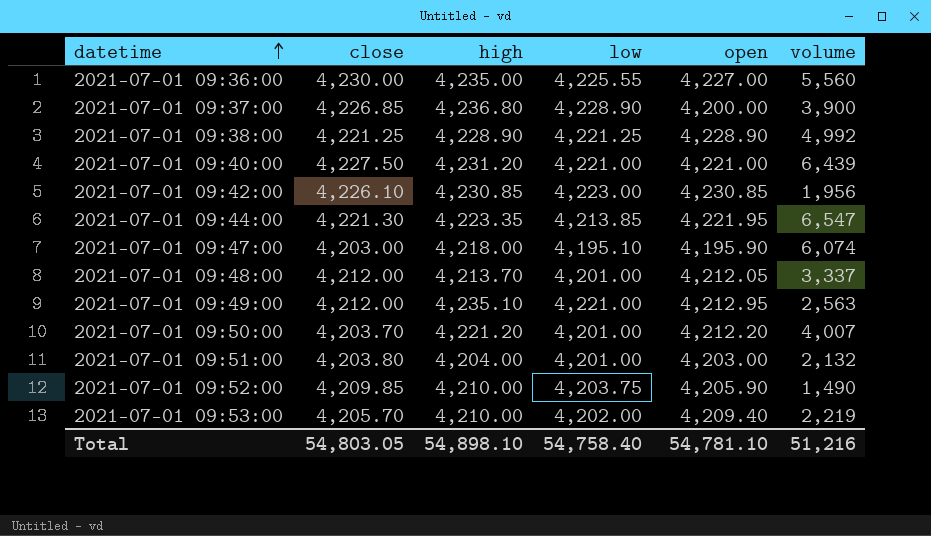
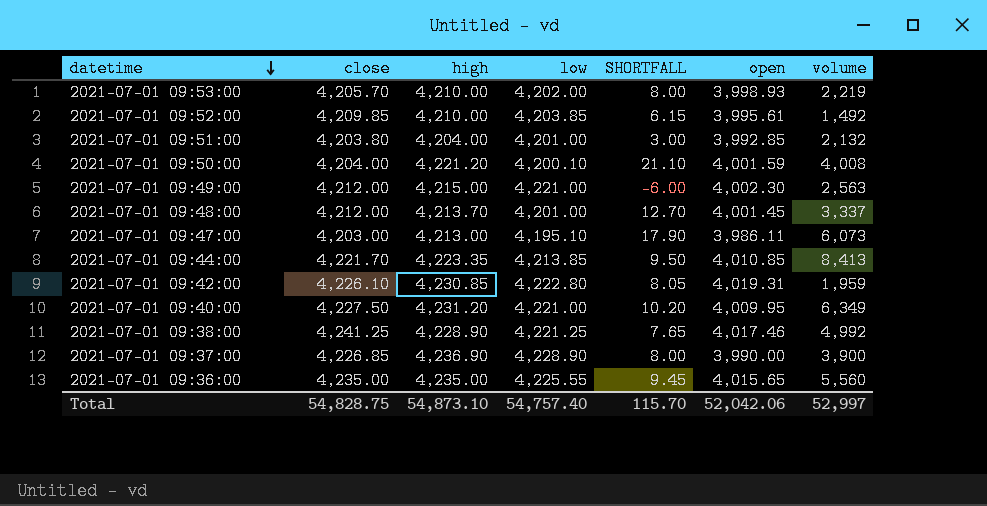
row order: datetime ascending -> datetime descending
column SHORTFALL | formula: none -> [high] - [low]
2021-07-01 09:53:00 | open: 4,209.40 -> 3,998.93
2021-07-01 09:52:00 | low: 4,203.75 -> 4,203.85
2021-07-01 09:52:00 | open: 4,205.90 -> 3,995.61
2021-07-01 09:52:00 | volume: 1,490 -> 1,492
2021-07-01 09:51:00 | open: 4,203.00 -> 3,992.85
2021-07-01 09:50:00 | close: 4,203.70 -> 4,204.00
2021-07-01 09:50:00 | low: 4,201.00 -> 4,200.10
2021-07-01 09:50:00 | open: 4,212.20 -> 4,001.59
2021-07-01 09:50:00 | volume: 4,007 -> 4,008
2021-07-01 09:49:00 | high: 4,235.10 -> 4,215.00
2021-07-01 09:49:00 | open: 4,212.95 -> 4,002.30
2021-07-01 09:48:00 | open: 4,212.05 -> 4,001.45
2021-07-01 09:47:00 | high: 4,218.00 -> 4,213.00
2021-07-01 09:47:00 | open: 4,195.90 -> 3,986.11
2021-07-01 09:47:00 | volume: 6,074 -> 6,073
2021-07-01 09:44:00 | close: 4,221.30 -> 4,221.70
2021-07-01 09:44:00 | open: 4,221.95 -> 4,010.85
2021-07-01 09:44:00 | volume: 6,547 -> 8,413
2021-07-01 09:42:00 | low: 4,223.00 -> 4,222.80
2021-07-01 09:42:00 | open: 4,230.85 -> 4,019.31
2021-07-01 09:42:00 | volume: 1,956 -> 1,959
2021-07-01 09:40:00 | open: 4,221.00 -> 4,009.95
2021-07-01 09:40:00 | volume: 6,439 -> 6,349
2021-07-01 09:38:00 | close: 4,221.25 -> 4,241.25
2021-07-01 09:38:00 | open: 4,228.90 -> 4,017.46
2021-07-01 09:37:00 | high: 4,236.80 -> 4,236.90
2021-07-01 09:37:00 | open: 4,200.00 -> 3,990.00
2021-07-01 09:36:00 | close: 4,230.00 -> 4,235.00
2021-07-01 09:36:00 | open: 4,227.00 -> 4,015.65
Total | close: 54,803.05 -> 54,828.75
Total | high: 54,898.10 -> 54,873.10
Total | low: 54,758.40 -> 54,757.40
Total | open: 54,781.10 -> 52,042.06
Total | volume: 51,216 -> 52,997

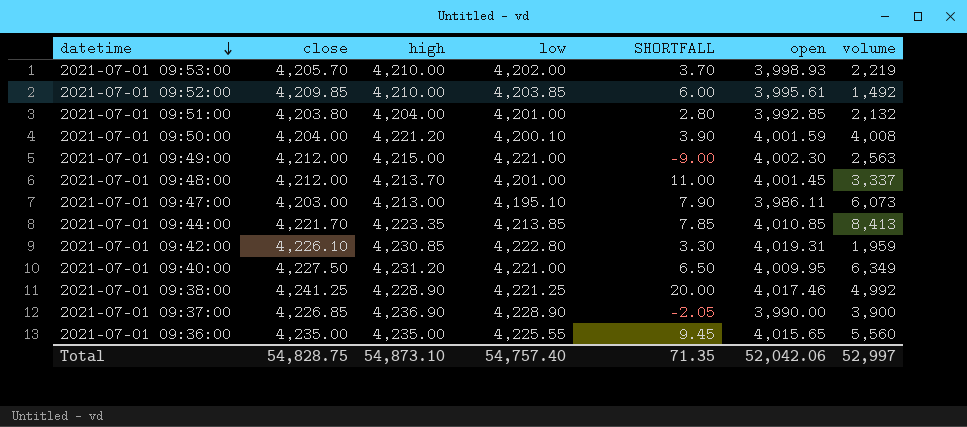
column SHORTFALL | formula: [high] - [low] -> [close] - [low]
Total | SHORTFALL: 115.70 -> 71.35

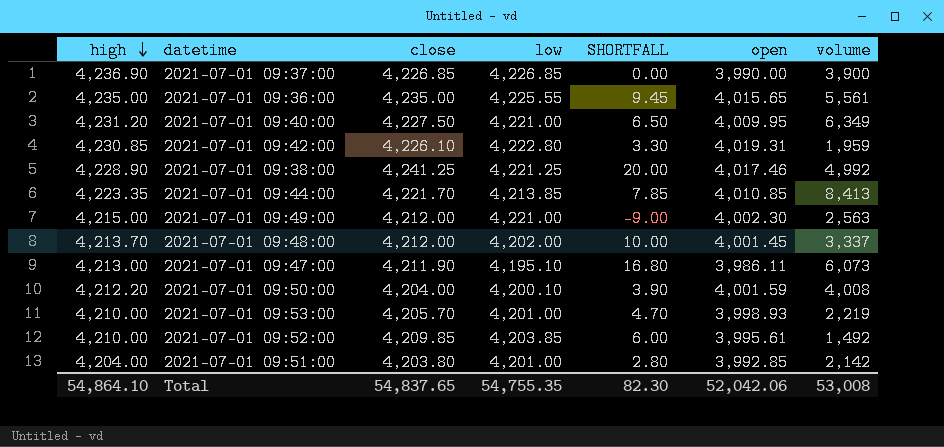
row order: datetime descending -> high descending
column high | position: 3 -> 1
2021-07-01 09:37:00 | low: 4,228.90 -> 4,226.85
2021-07-01 09:37:00 | SHORTFALL: -2.05 -> 0.00
2021-07-01 09:36:00 | volume: 5,560 -> 5,561
2021-07-01 09:48:00 | low: 4,201.00 -> 4,202.00
2021-07-01 09:48:00 | SHORTFALL: 11.00 -> 10.00
2021-07-01 09:47:00 | close: 4,203.00 -> 4,211.90
2021-07-01 09:47:00 | SHORTFALL: 7.90 -> 16.80
2021-07-01 09:50:00 | high: 4,221.20 -> 4,212.20
2021-07-01 09:53:00 | low: 4,202.00 -> 4,201.00
2021-07-01 09:53:00 | SHORTFALL: 3.70 -> 4.70
2021-07-01 09:51:00 | volume: 2,132 -> 2,142
Total | high: 54,873.10 -> 54,864.10
Total | close: 54,828.75 -> 54,837.65
Total | low: 54,757.40 -> 54,755.35
Total | SHORTFALL: 71.35 -> 82.30
Total | volume: 52,997 -> 53,008

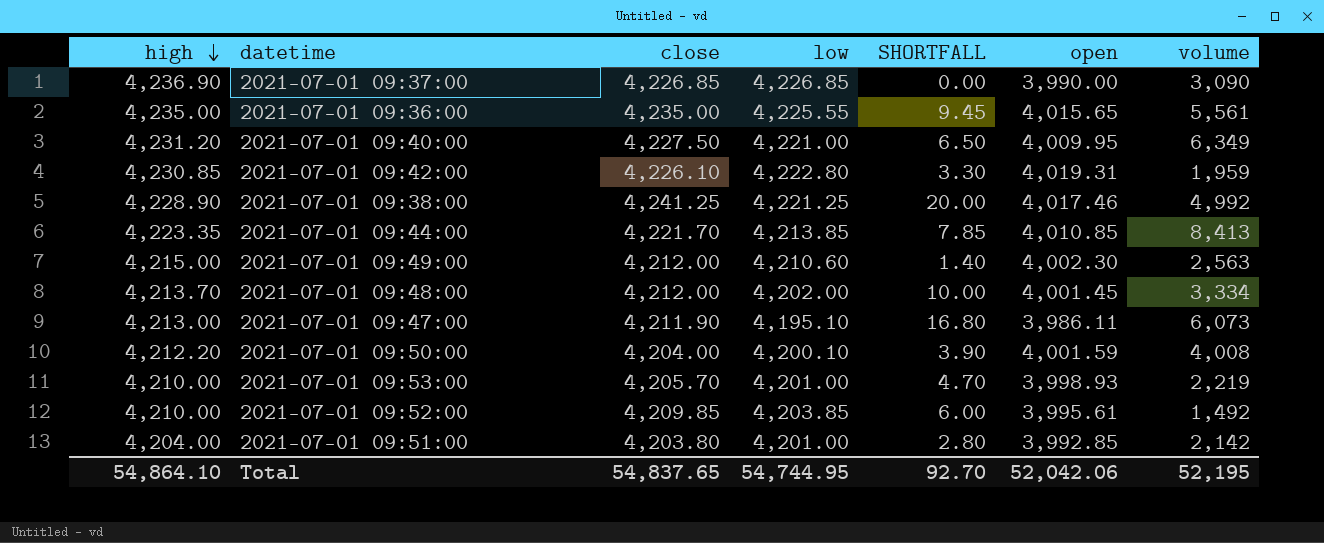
2021-07-01 09:37:00 | volume: 3,900 -> 3,090
2021-07-01 09:49:00 | low: 4,221.00 -> 4,210.60
2021-07-01 09:49:00 | SHORTFALL: -9.00 -> 1.40
2021-07-01 09:48:00 | volume: 3,337 -> 3,334
Total | low: 54,755.35 -> 54,744.95
Total | SHORTFALL: 82.30 -> 92.70
Total | volume: 53,008 -> 52,195

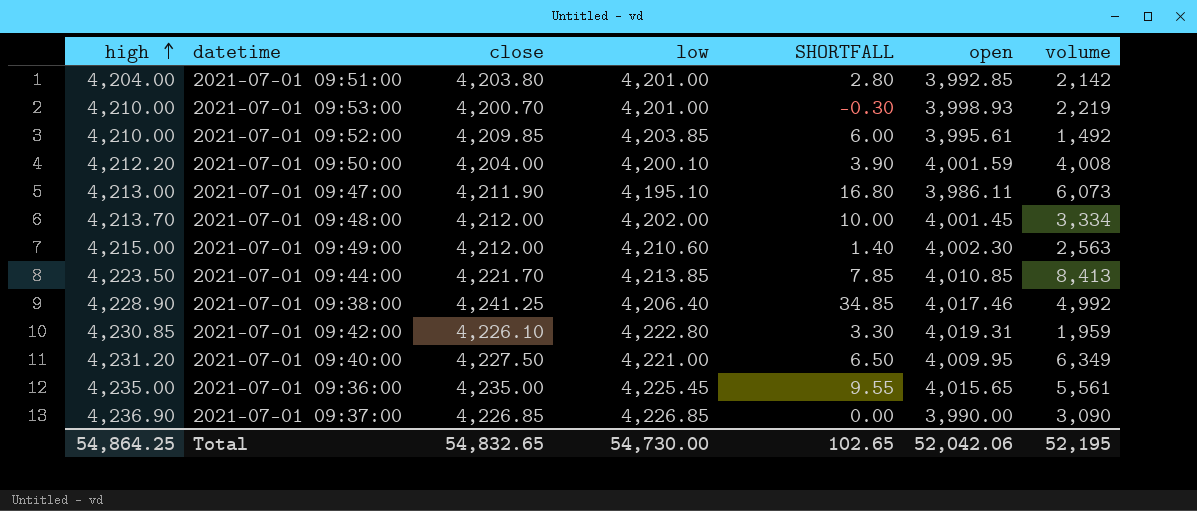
row order: high descending -> high ascending
2021-07-01 09:53:00 | close: 4,205.70 -> 4,200.70
2021-07-01 09:53:00 | SHORTFALL: 4.70 -> -0.30
2021-07-01 09:44:00 | high: 4,223.35 -> 4,223.50
2021-07-01 09:38:00 | low: 4,221.25 -> 4,206.40
2021-07-01 09:38:00 | SHORTFALL: 20.00 -> 34.85
2021-07-01 09:36:00 | low: 4,225.55 -> 4,225.45
2021-07-01 09:36:00 | SHORTFALL: 9.45 -> 9.55
Total | high: 54,864.10 -> 54,864.25
Total | close: 54,837.65 -> 54,832.65
Total | low: 54,744.95 -> 54,730.00
Total | SHORTFALL: 92.70 -> 102.65

